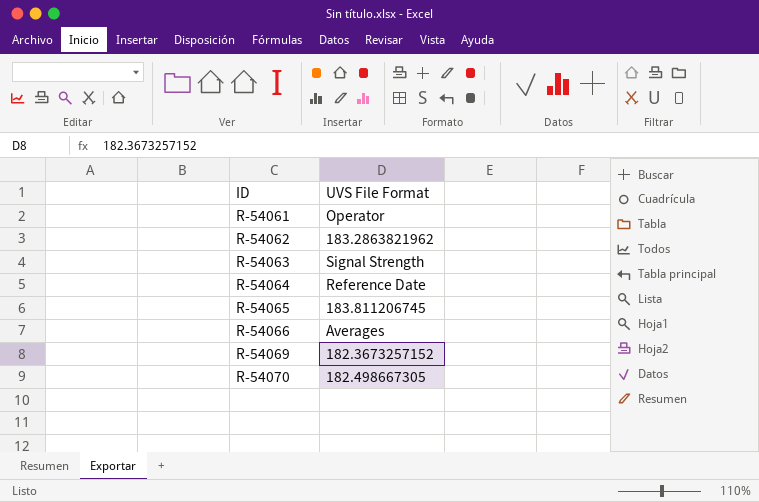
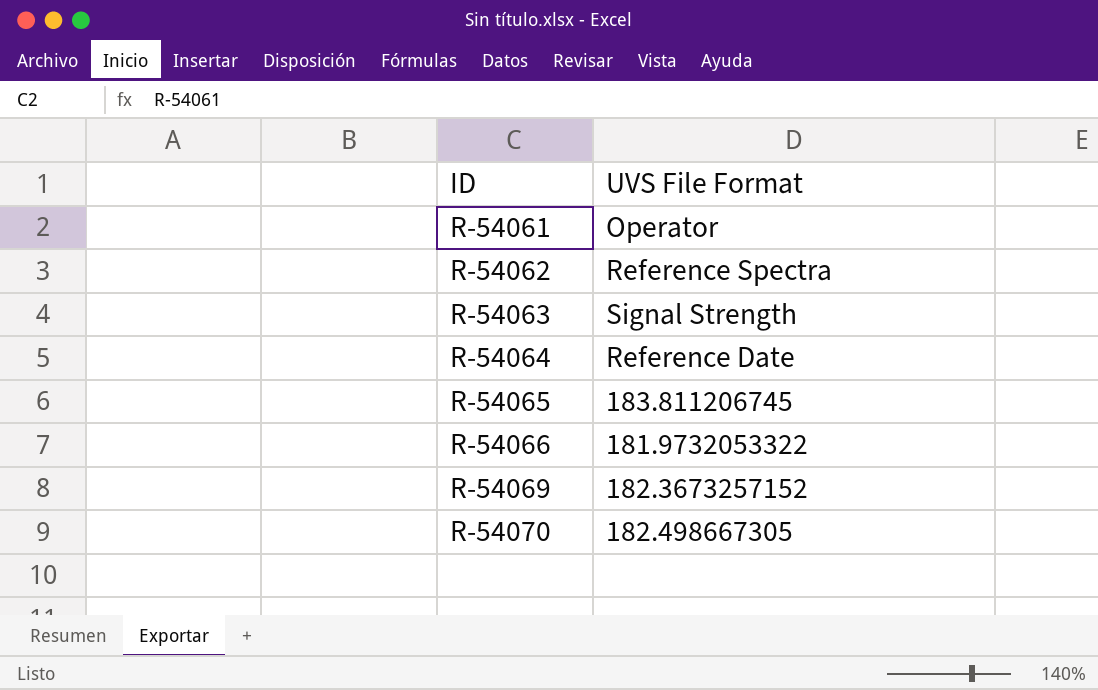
R-54062 | UVS File Format: 183.2863821962 -> Reference Spectra
R-54066 | UVS File Format: Averages -> 181.9732053322

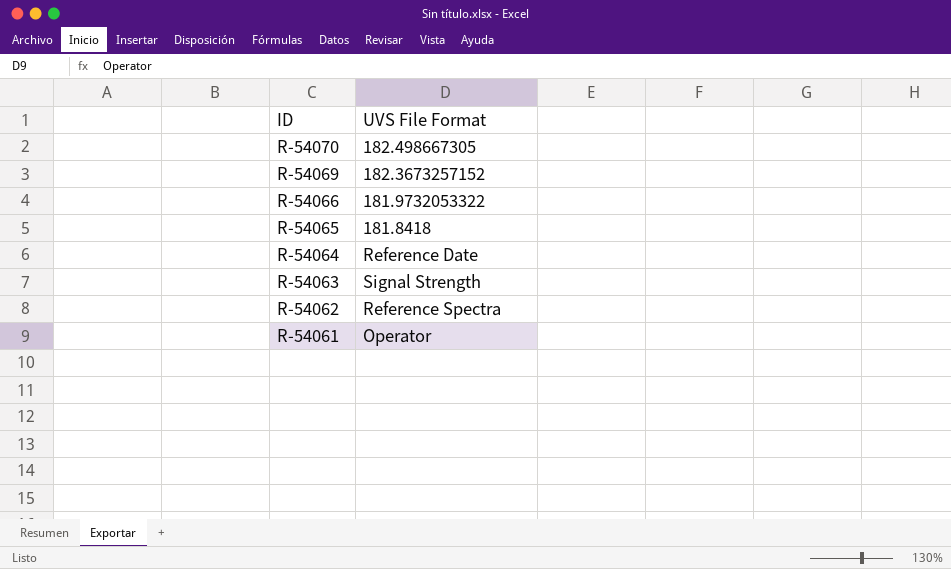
row order: ID ascending -> ID descending
R-54065 | UVS File Format: 183.811206745 -> 181.8418

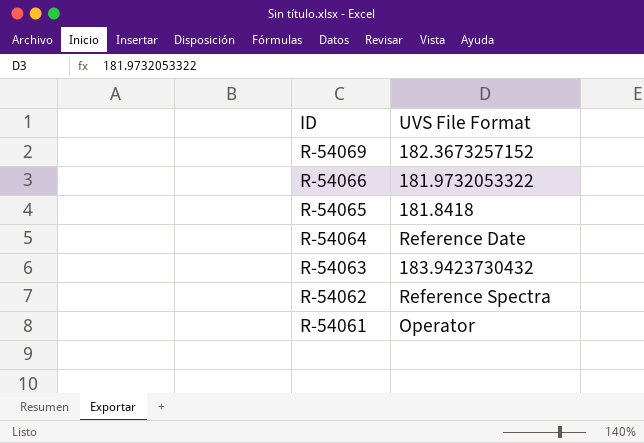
row R-54070: 182.498667305 -> none
R-54063 | UVS File Format: Signal Strength -> 183.9423730432

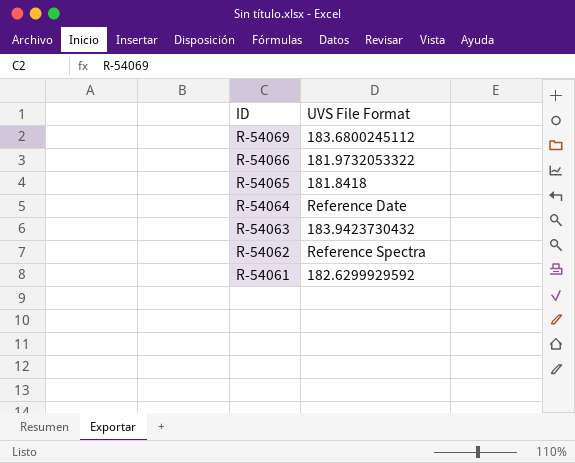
R-54069 | UVS File Format: 182.3673257152 -> 183.6800245112
R-54061 | UVS File Format: Operator -> 182.6299929592

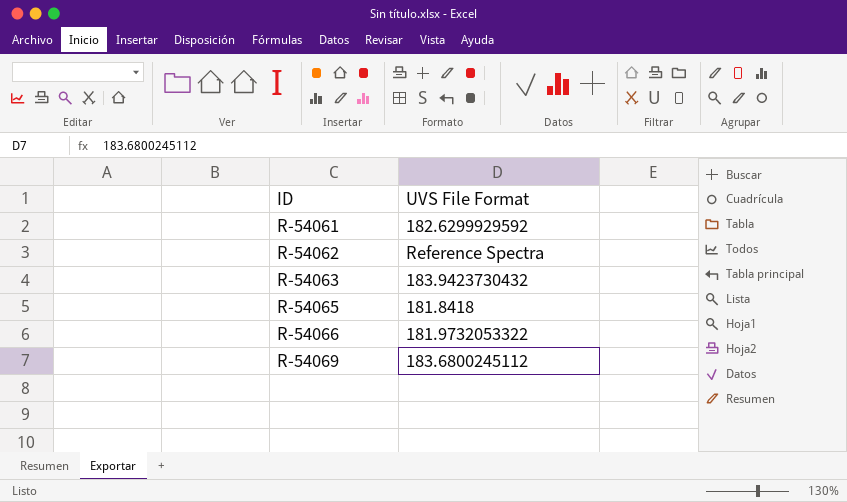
row order: ID descending -> ID ascending
row R-54064: Reference Date -> none

